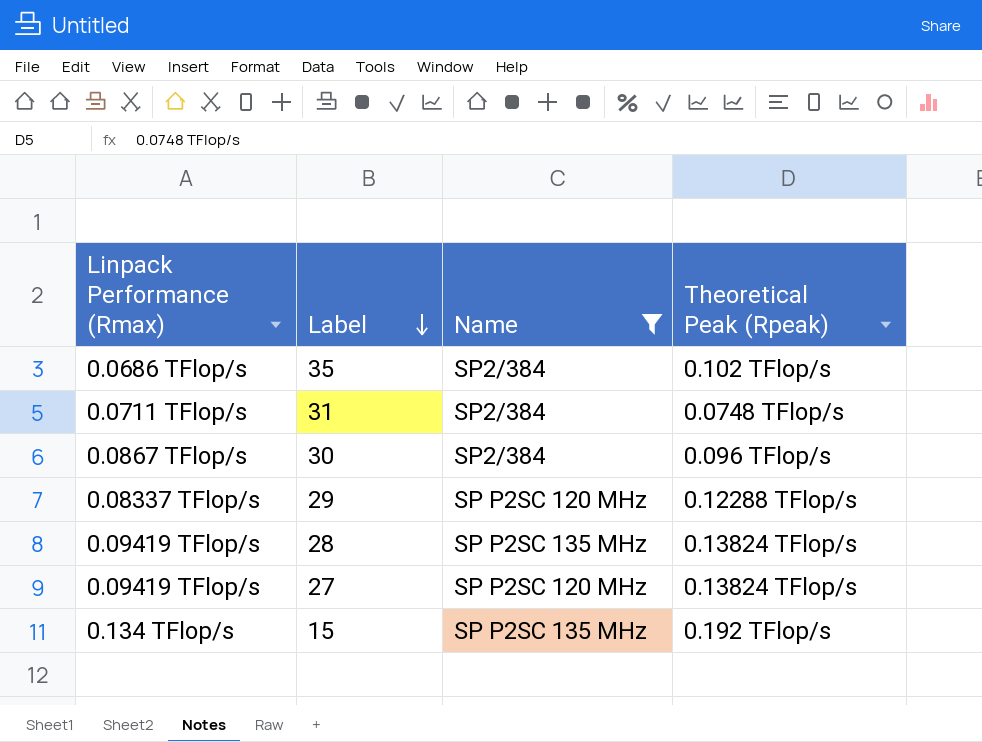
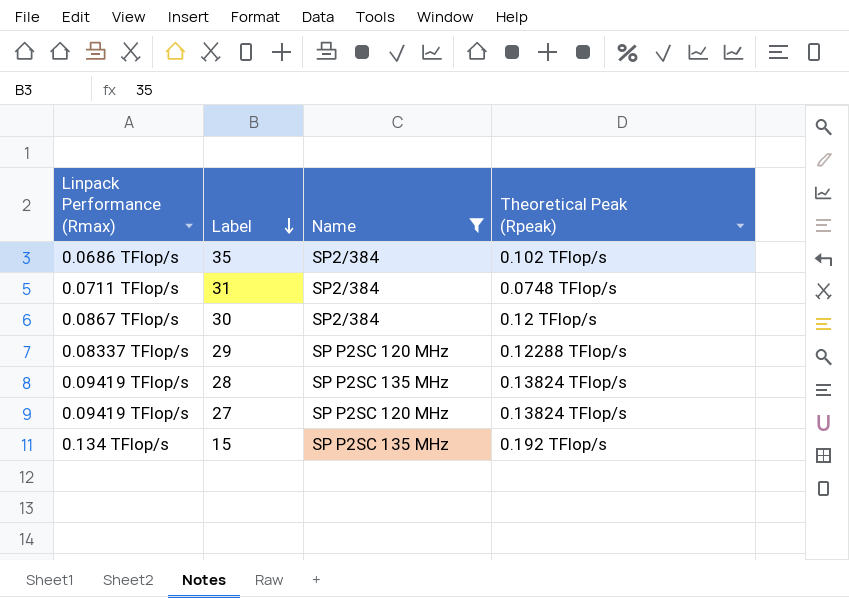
30 | Theoretical Peak (Rpeak): 0.096 TFlop/s -> 0.12 TFlop/s

